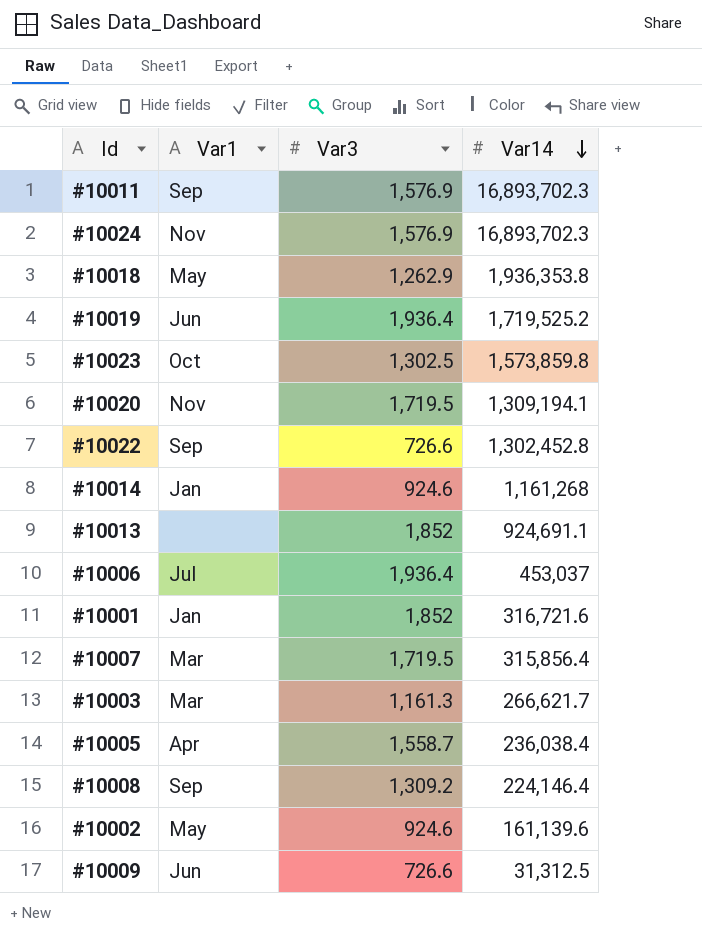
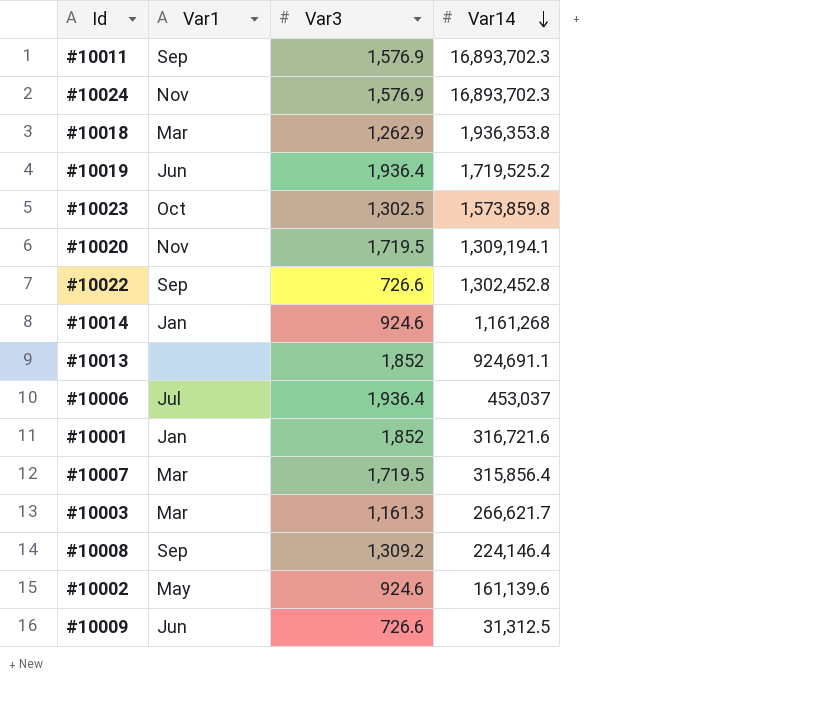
row #10005: Apr | 1,558.7 | 236,038.4 -> none
#10018 | Var1: May -> Mar

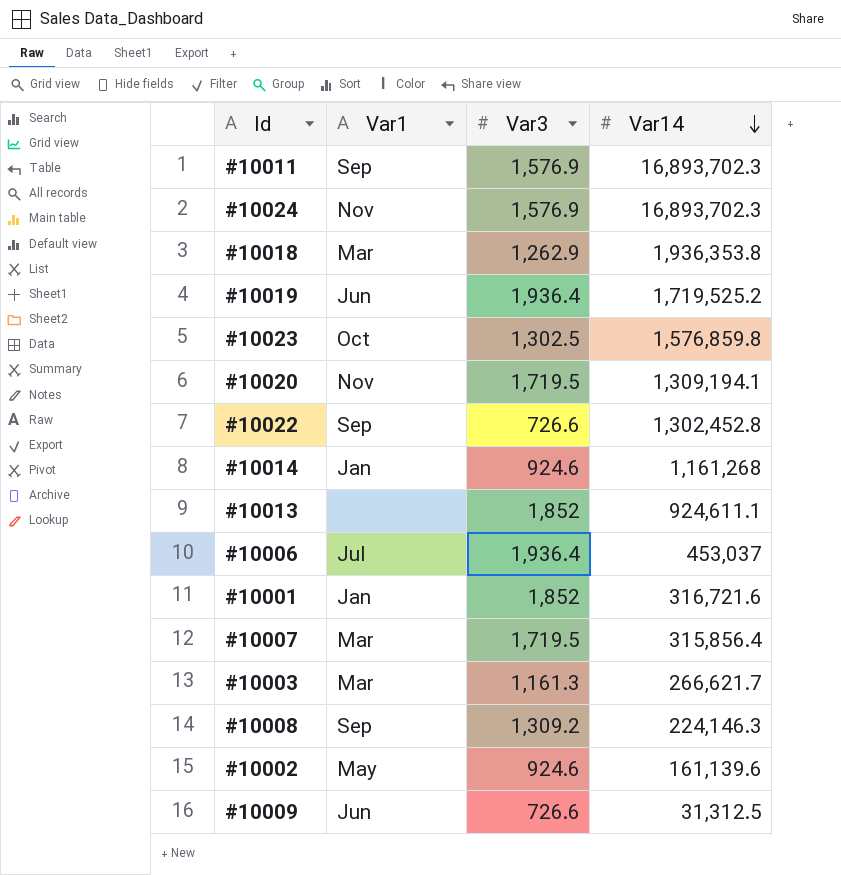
#10023 | Var14: 1,573,859.8 -> 1,576,859.8
#10013 | Var14: 924,691.1 -> 924,611.1
#10008 | Var14: 224,146.4 -> 224,146.3

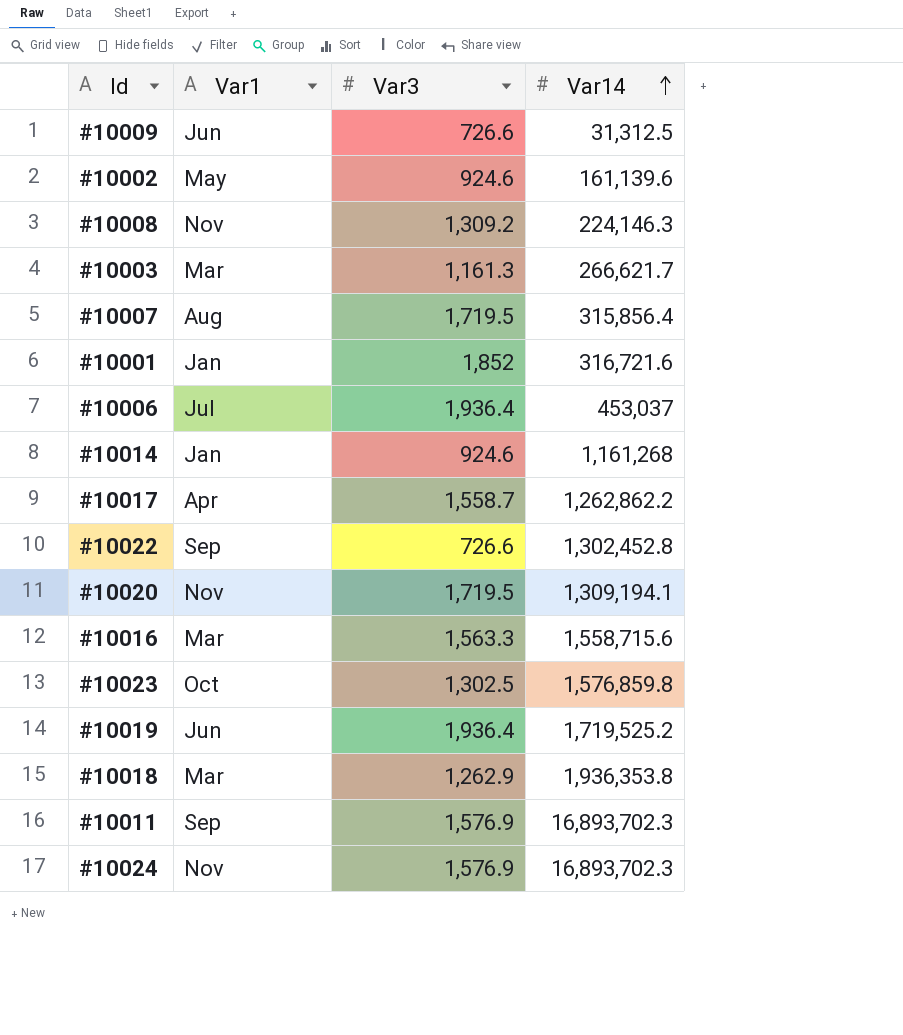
row order: Var14 descending -> Var14 ascending
row #10013: none | 1,852 | 924,611.1 -> none
#10008 | Var1: Sep -> Nov
#10007 | Var1: Mar -> Aug
row #10017: none -> Apr | 1,558.7 | 1,262,862.2
row #10016: none -> Mar | 1,563.3 | 1,558,715.6

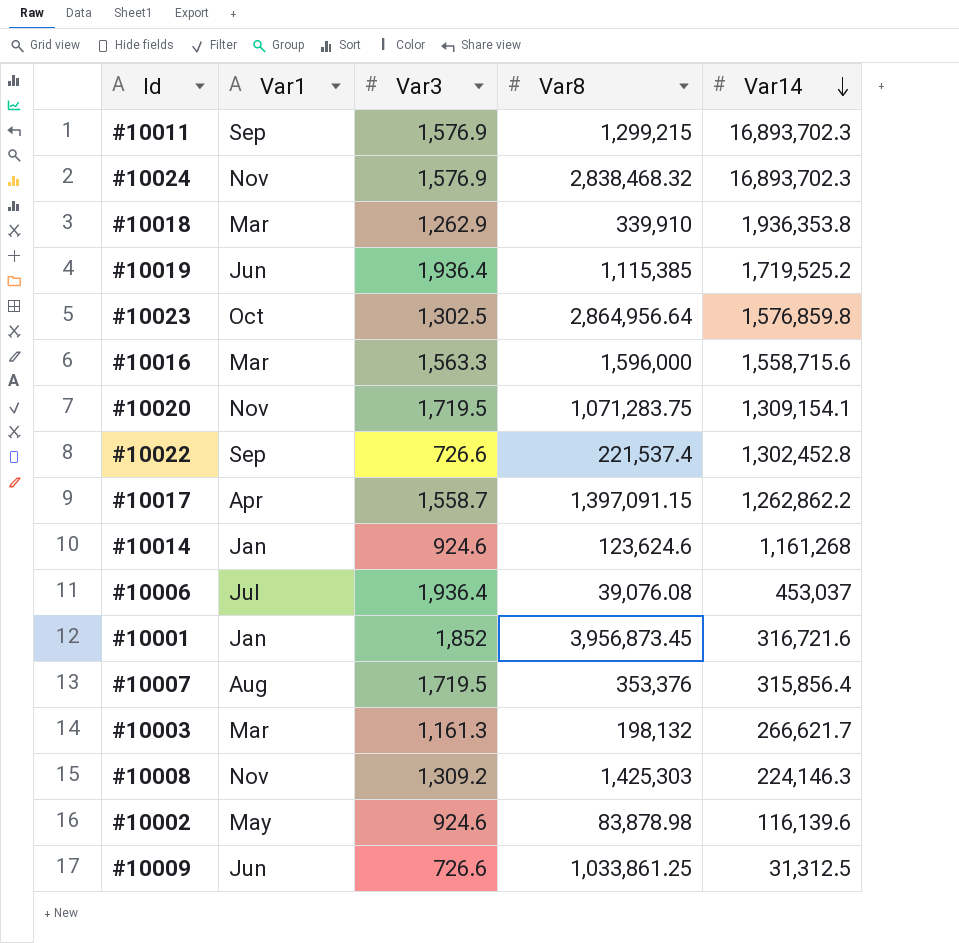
row order: Var14 ascending -> Var14 descending
column Var8 | position: none -> 4
#10020 | Var14: 1,309,194.1 -> 1,309,154.1
#10002 | Var14: 161,139.6 -> 116,139.6

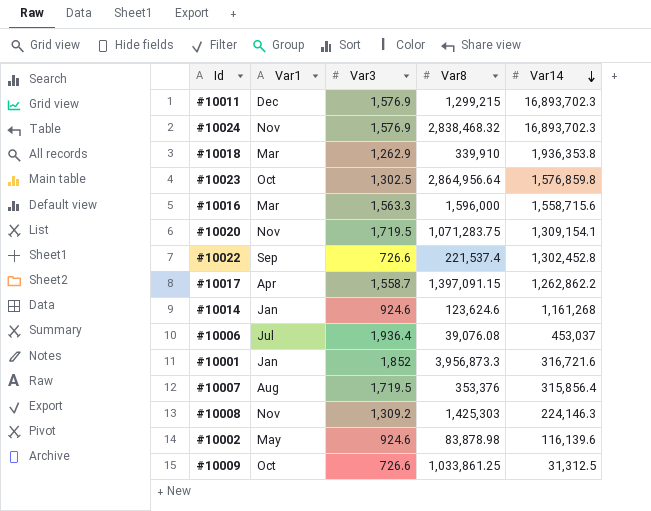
row #10019: Jun | 1,936.4 | 1,115,385 | 1,719,525.2 -> none
row #10003: Mar | 1,161.3 | 198,132 | 266,621.7 -> none
#10011 | Var1: Sep -> Dec
#10001 | Var8: 3,956,873.45 -> 3,956,873.3
#10009 | Var1: Jun -> Oct

